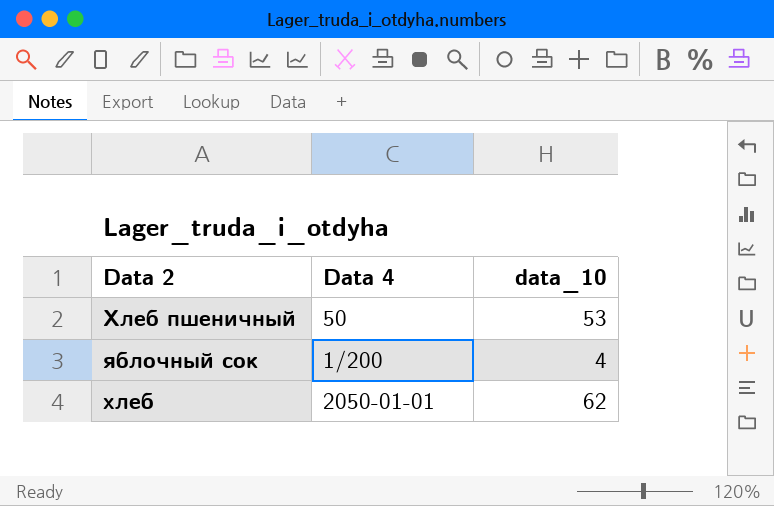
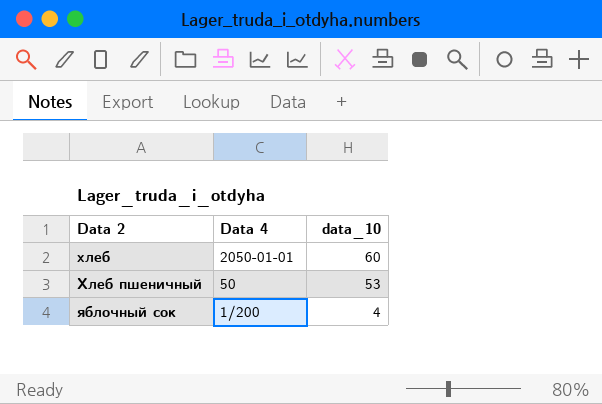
row order: none -> Data 2 ascending
хлеб | data_10: 62 -> 60

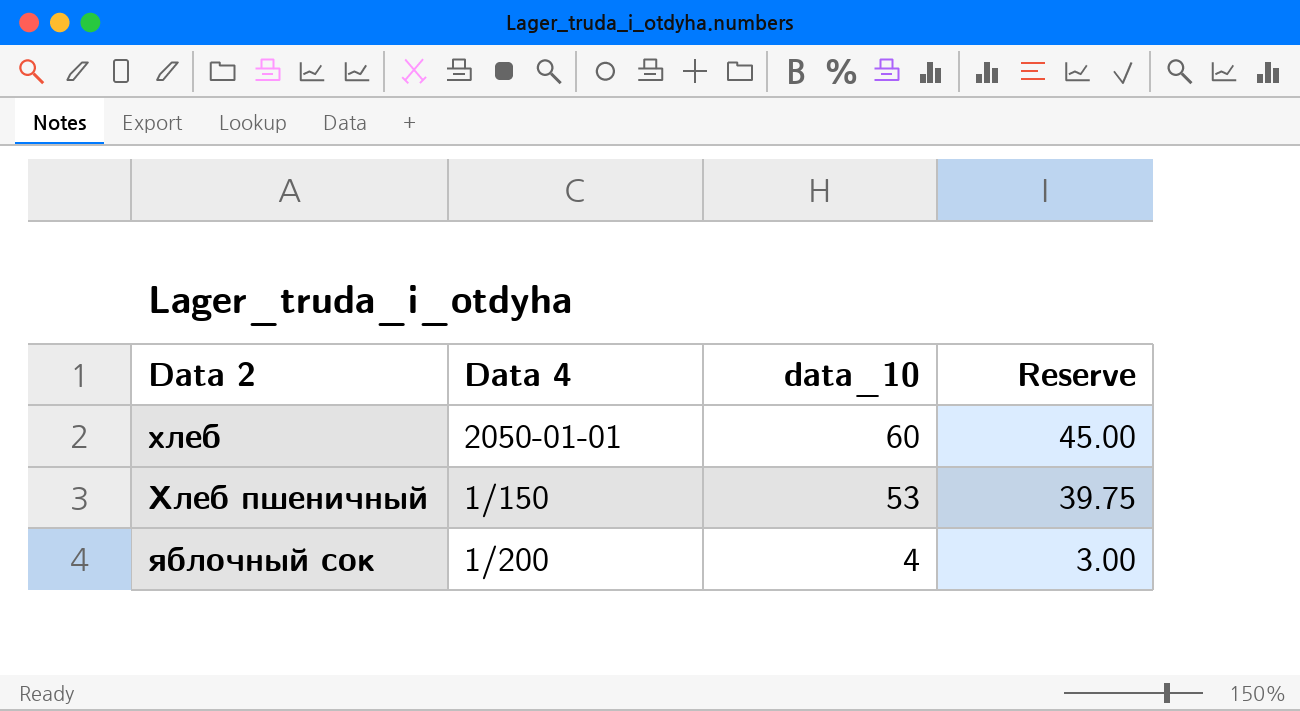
column Reserve | formula: none -> [data_10] * 0.75
Хлеб пшеничный | Data 4: 50 -> 1/150

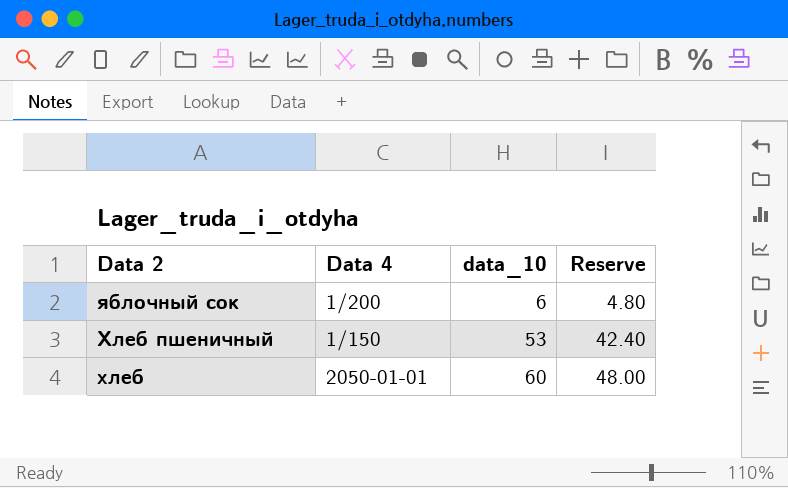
row order: Data 2 ascending -> Data 2 descending
column Reserve | formula: [data_10] * 0.75 -> [data_10] * 0.8
яблочный сок | data_10: 4 -> 6

